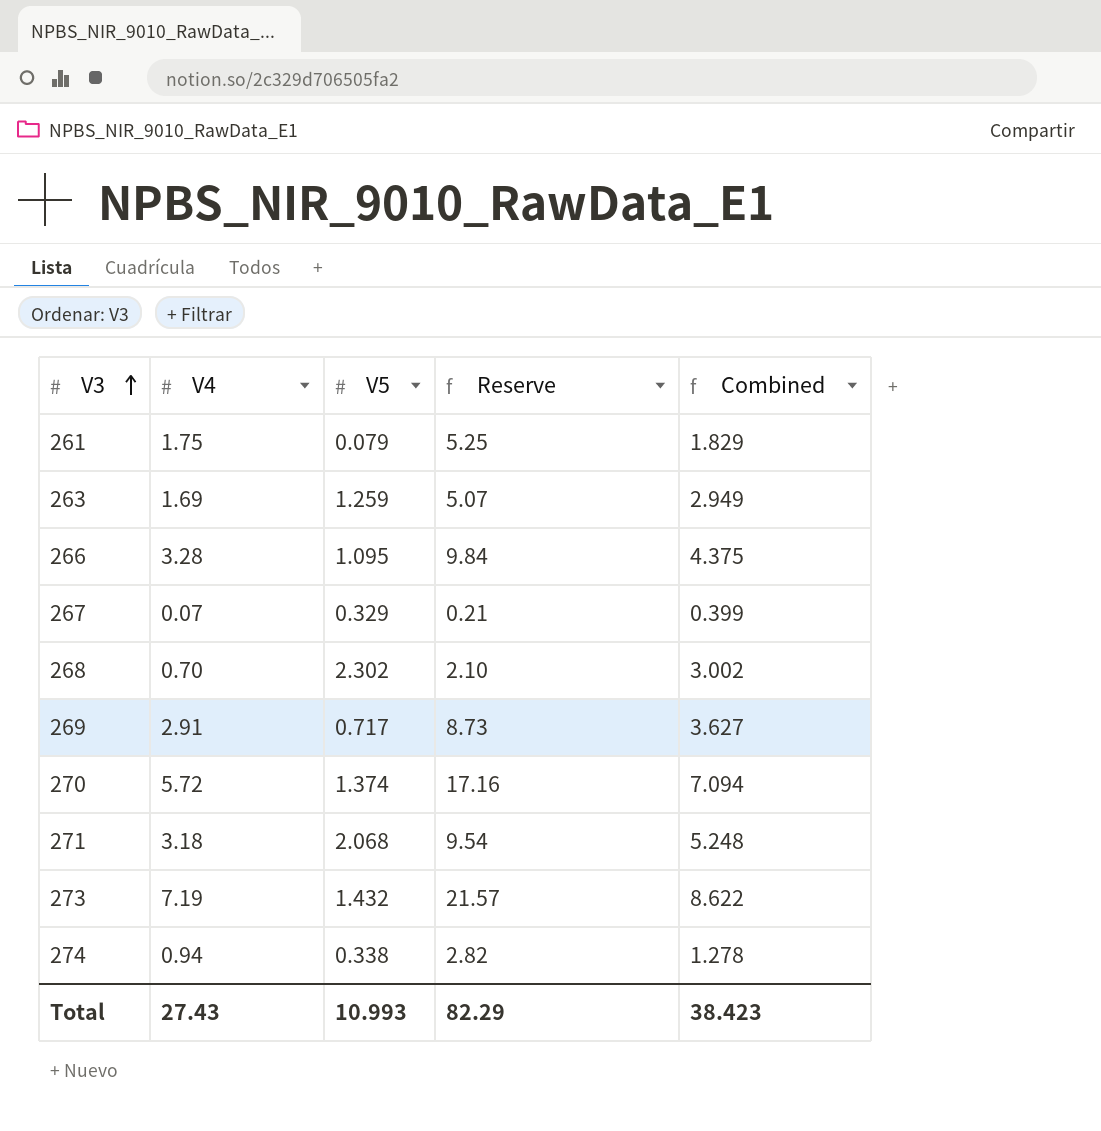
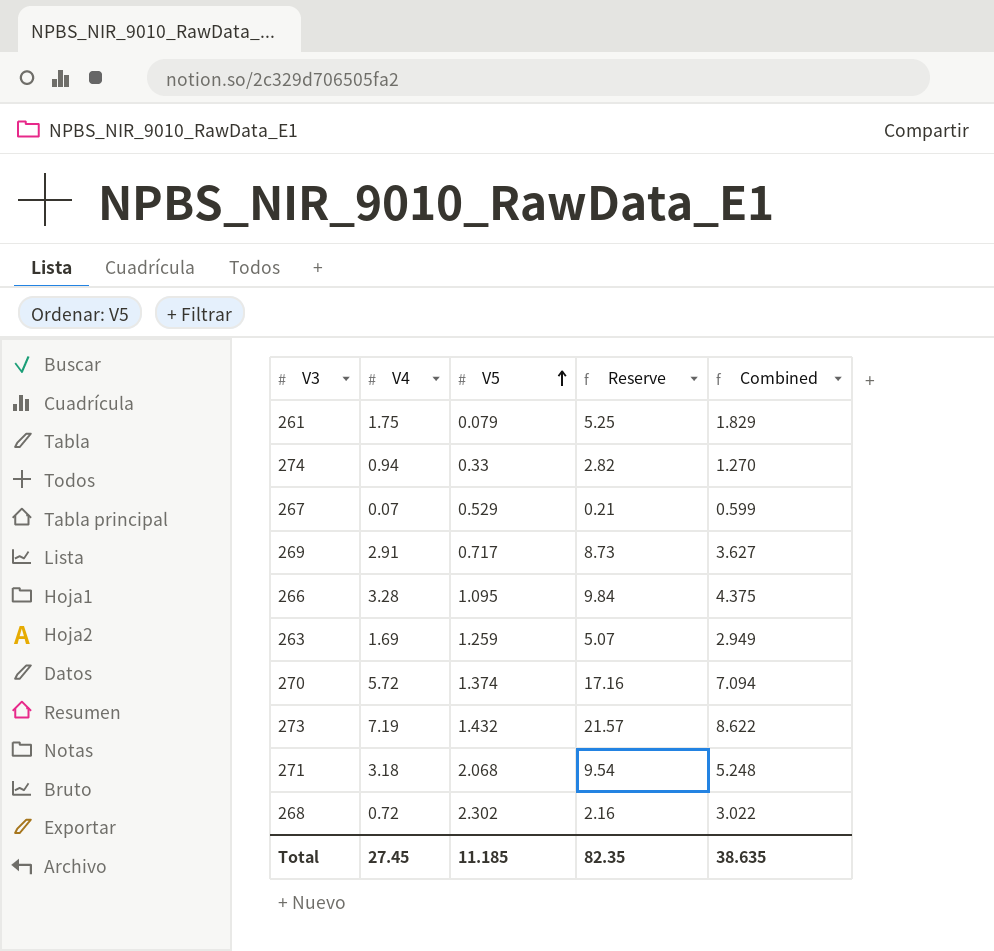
row order: V3 ascending -> V5 ascending
274 | V5: 0.338 -> 0.33
274 | Combined: 1.278 -> 1.270
267 | V5: 0.329 -> 0.529
267 | Combined: 0.399 -> 0.599
268 | V4: 0.70 -> 0.72
268 | Reserve: 2.10 -> 2.16
268 | Combined: 3.002 -> 3.022
Total | V4: 27.43 -> 27.45
Total | V5: 10.993 -> 11.185
Total | Reserve: 82.29 -> 82.35
Total | Combined: 38.423 -> 38.635

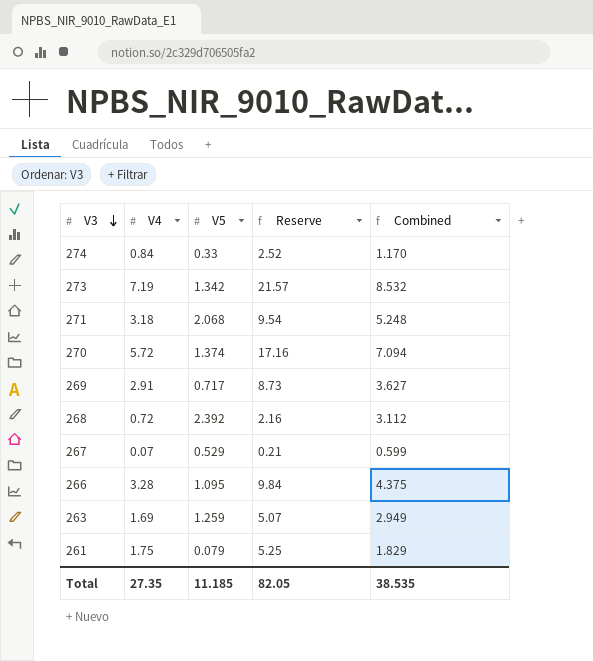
row order: V5 ascending -> V3 descending
274 | V4: 0.94 -> 0.84
274 | Reserve: 2.82 -> 2.52
274 | Combined: 1.270 -> 1.170
273 | V5: 1.432 -> 1.342
273 | Combined: 8.622 -> 8.532
268 | V5: 2.302 -> 2.392
268 | Combined: 3.022 -> 3.112
Total | V4: 27.45 -> 27.35
Total | Reserve: 82.35 -> 82.05
Total | Combined: 38.635 -> 38.535

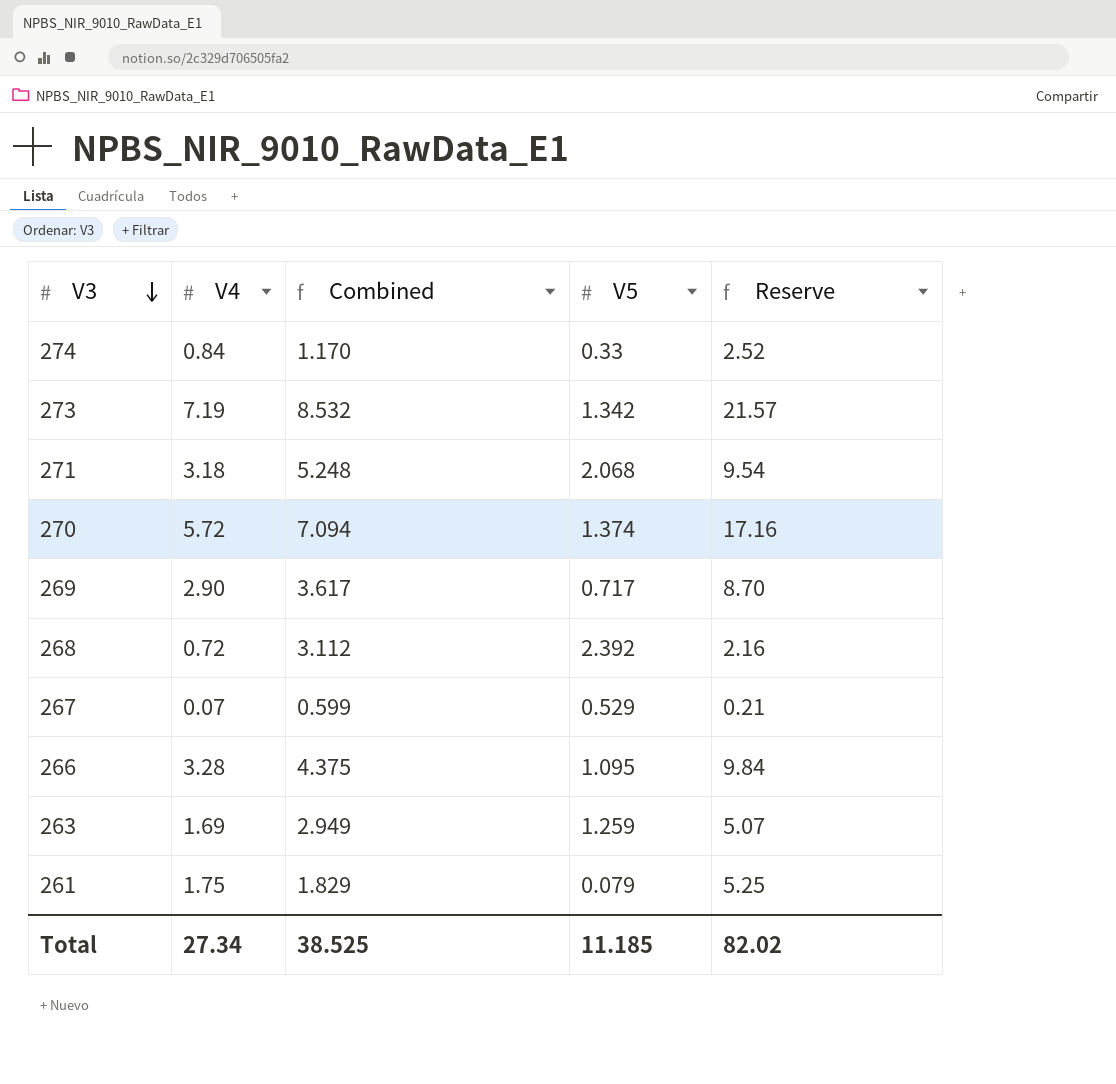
column Combined | position: 5 -> 3
269 | V4: 2.91 -> 2.90
269 | Combined: 3.627 -> 3.617
269 | Reserve: 8.73 -> 8.70
Total | V4: 27.35 -> 27.34
Total | Combined: 38.535 -> 38.525
Total | Reserve: 82.05 -> 82.02

